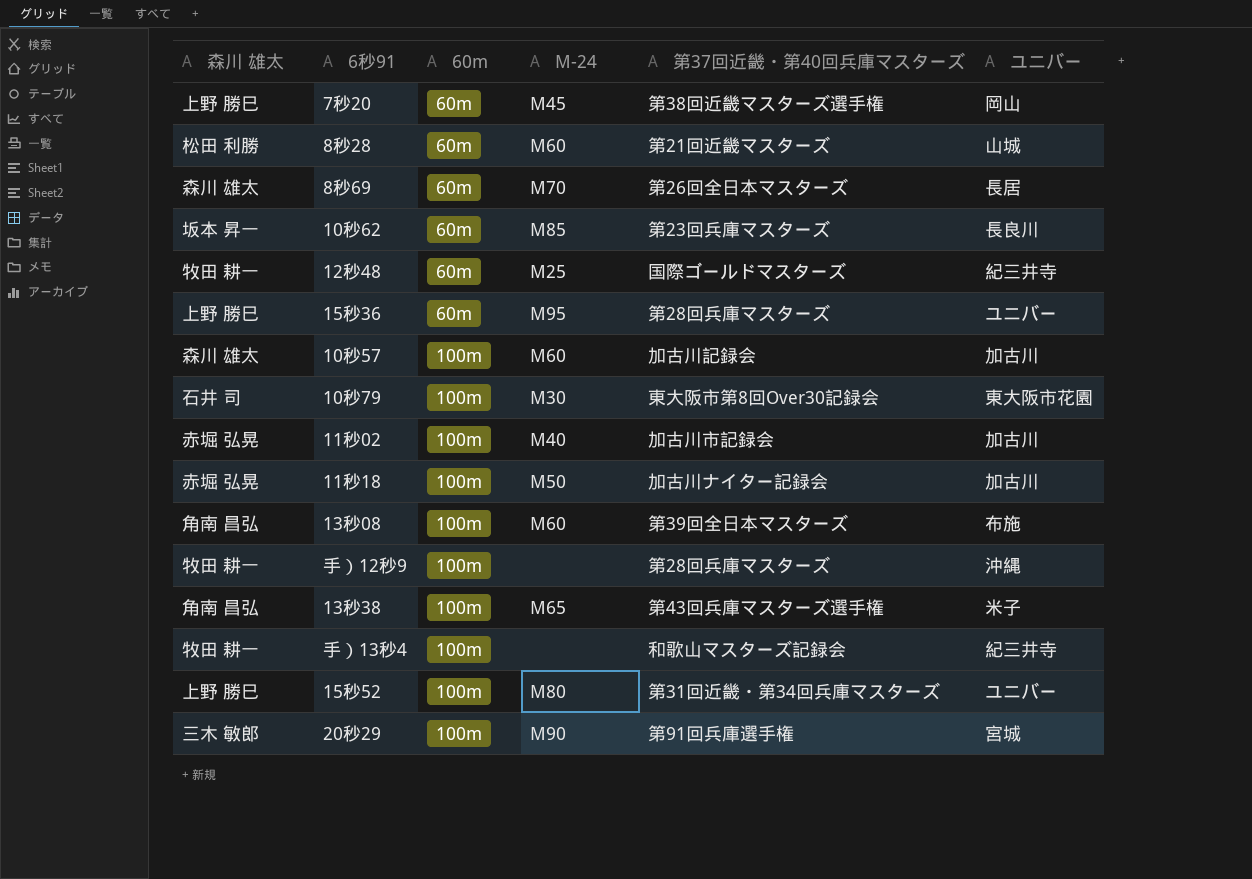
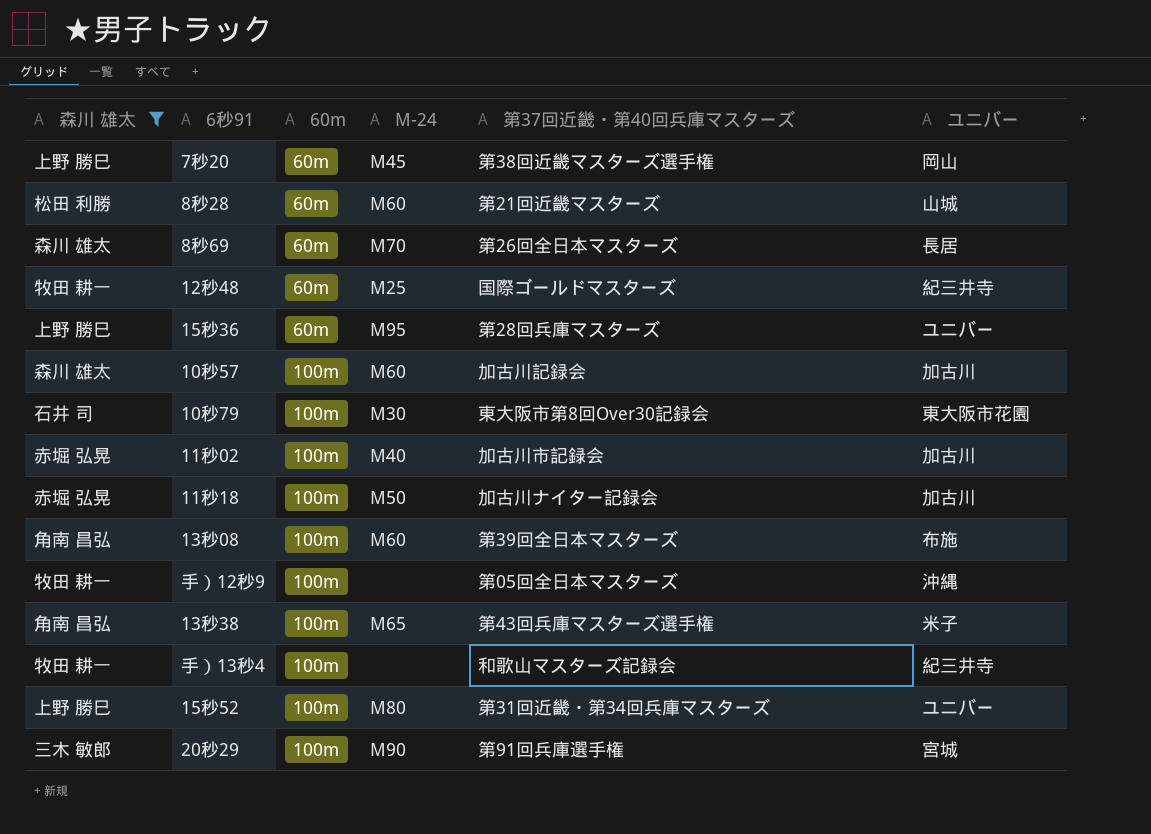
filter: none -> 森川 雄太 != 坂本 昇一
手）12秒9 | 第37回近畿・第40回兵庫マスターズ: 第28回兵庫マスターズ -> 第05回全日本マスターズ

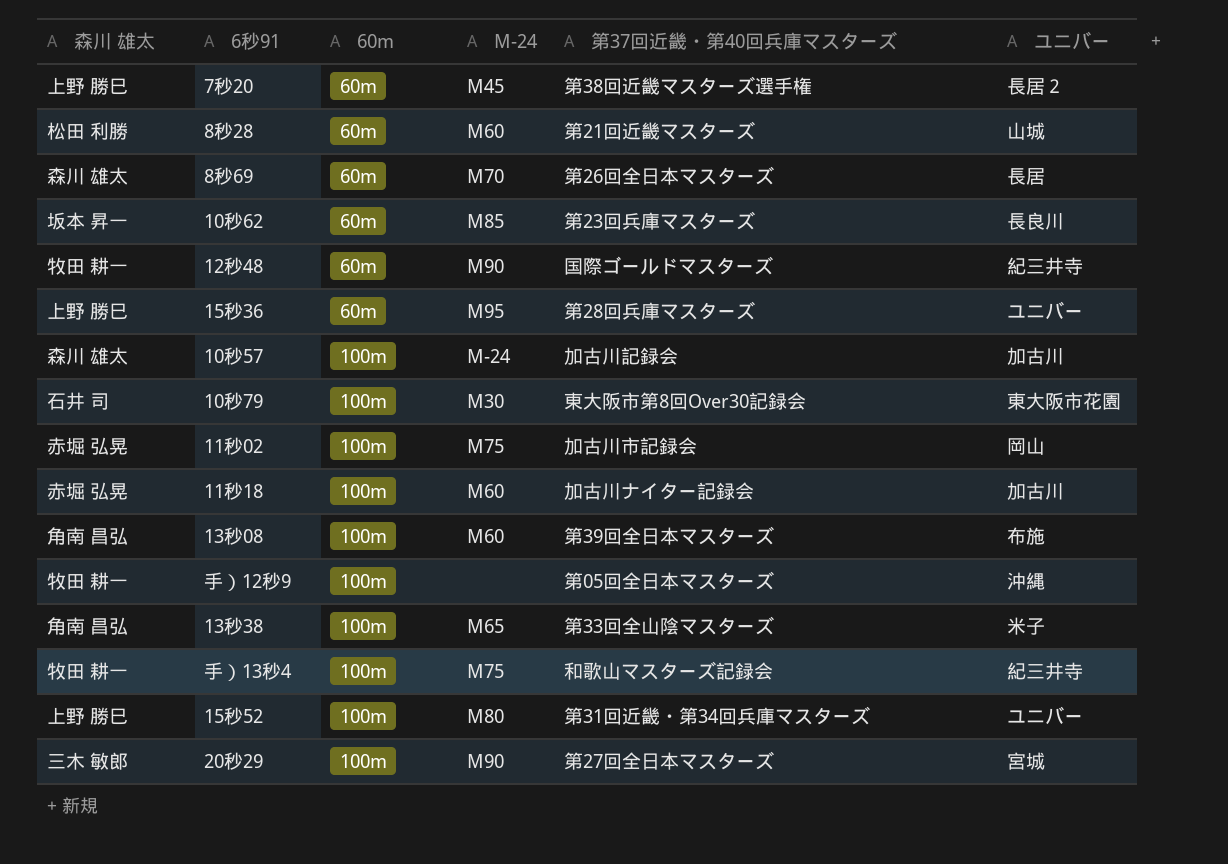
filter: 森川 雄太 != 坂本 昇一 -> none
7秒20 | ユニバー: 岡山 -> 長居２
12秒48 | M-24: M25 -> M90
10秒57 | M-24: M60 -> M-24
11秒02 | M-24: M40 -> M75
11秒02 | ユニバー: 加古川 -> 岡山
11秒18 | M-24: M50 -> M60
13秒38 | 第37回近畿・第40回兵庫マスターズ: 第43回兵庫マスターズ選手権 -> 第33回全山陰マスターズ
手）13秒4 | M-24: none -> M75
20秒29 | 第37回近畿・第40回兵庫マスターズ: 第91回兵庫選手権 -> 第27回全日本マスターズ

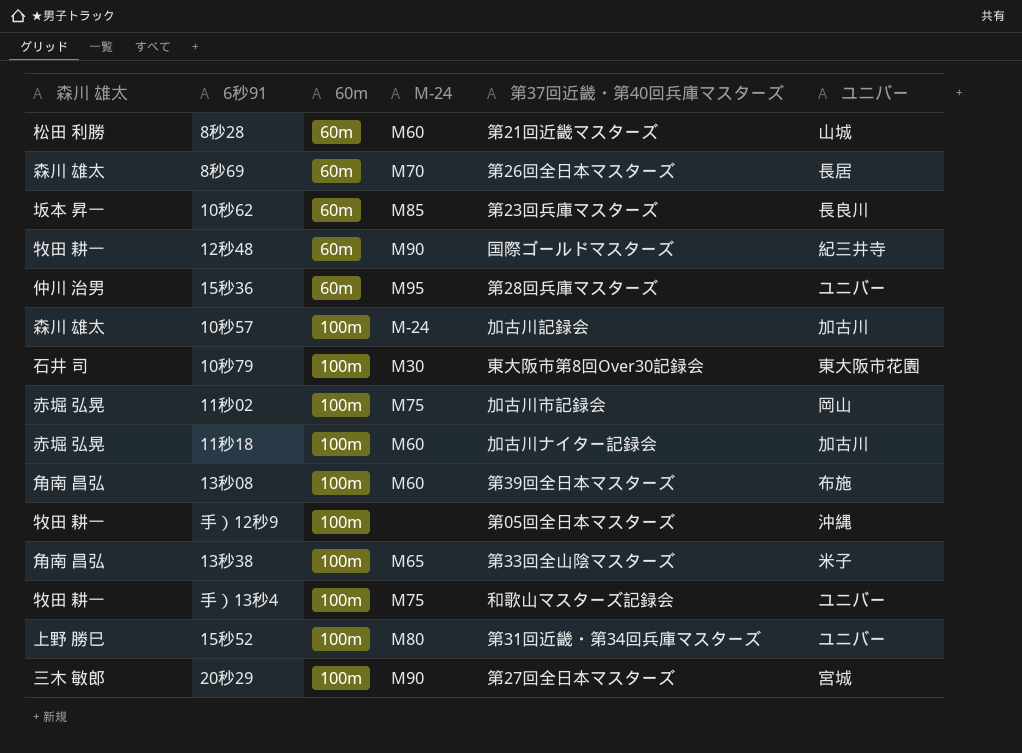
row 7秒20: 上野 勝巳 | 60m | M45 | 第38回近畿マスターズ選手権 | 長居２ -> none
15秒36 | 森川 雄太: 上野 勝巳 -> 仲川 治男
手）13秒4 | ユニバー: 紀三井寺 -> ユニバー

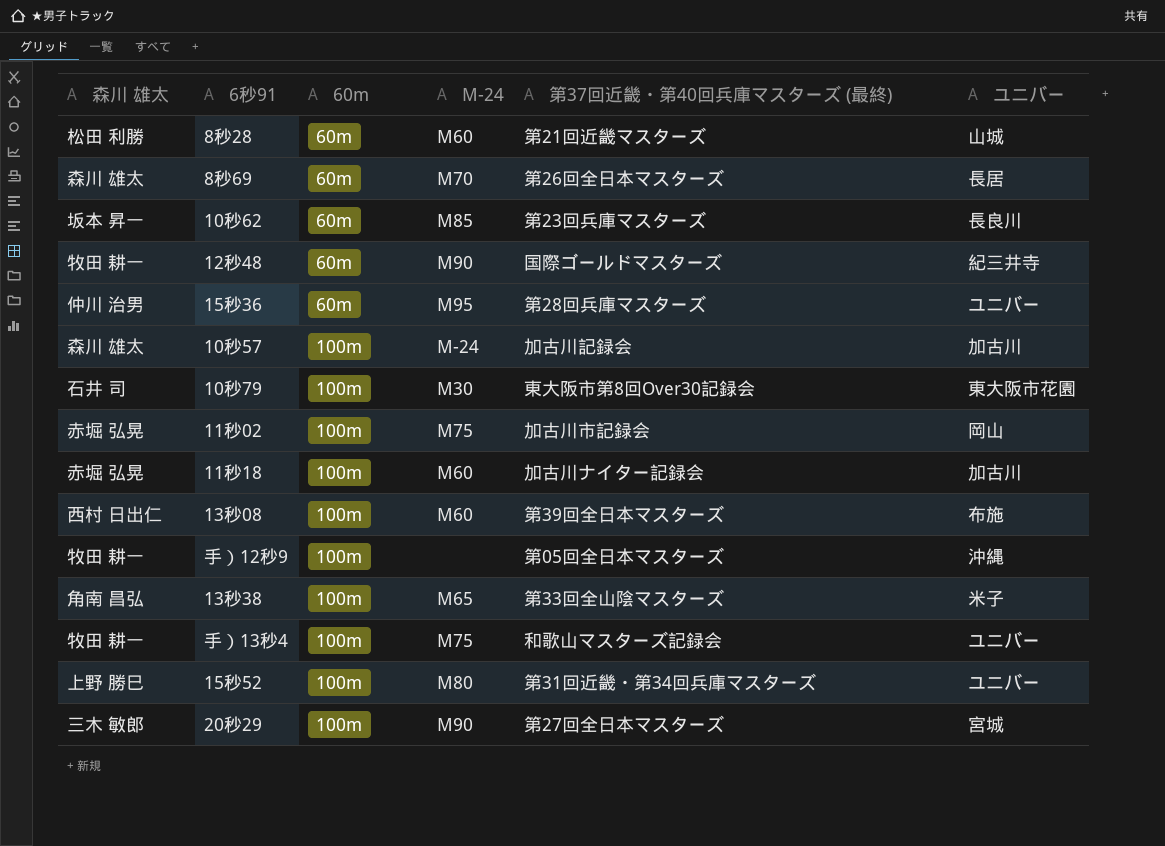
column name: 第37回近畿・第40回兵庫マスターズ -> 第37回近畿・第40回兵庫マスターズ (最終)
13秒08 | 森川 雄太: 角南 昌弘 -> 西村 日出仁

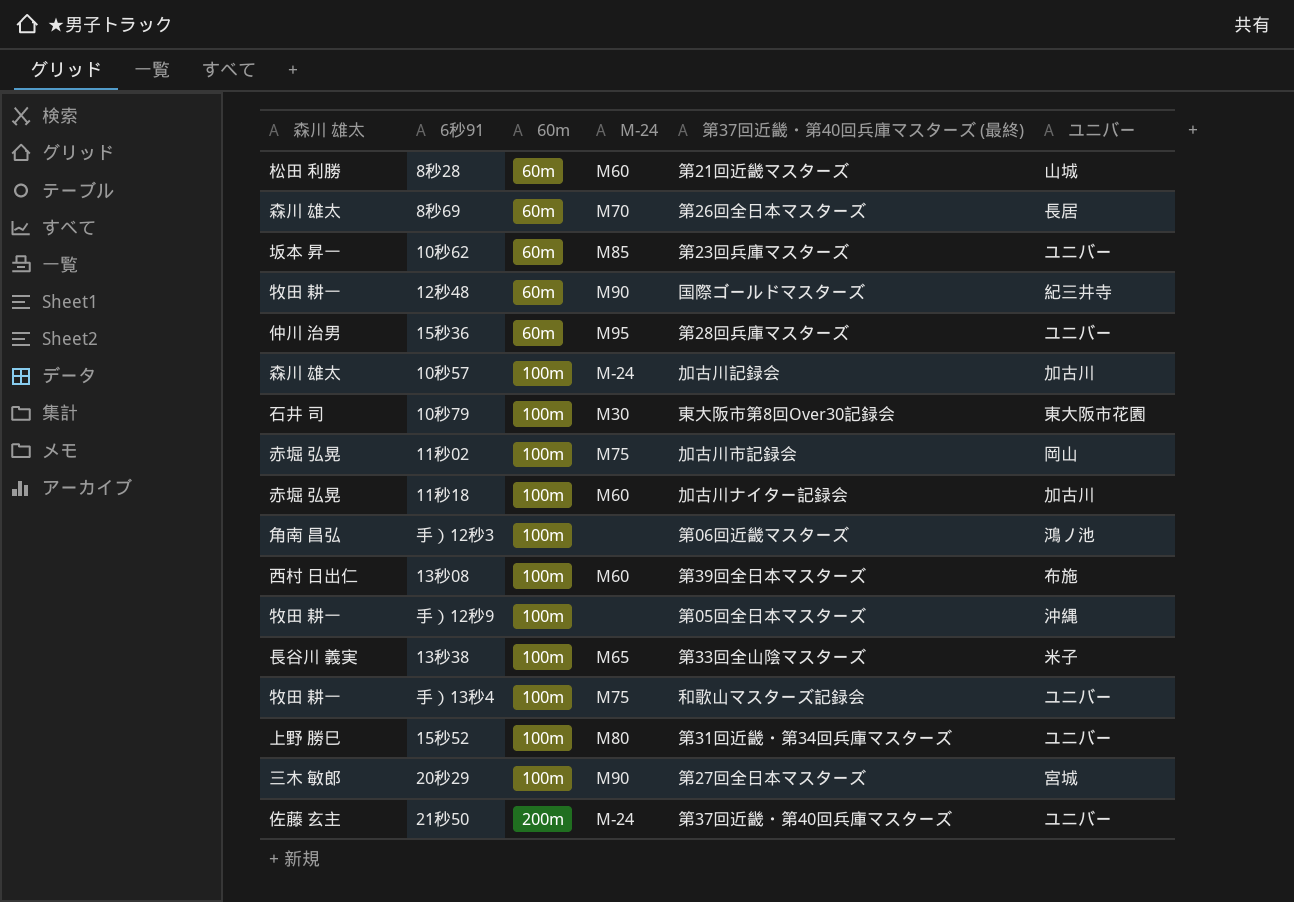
10秒62 | ユニバー: 長良川 -> ユニバー
row 手）12秒3: none -> 角南 昌弘 | 100m | none | 第06回近畿マスターズ | 鴻ノ池
13秒38 | 森川 雄太: 角南 昌弘 -> 長谷川 義実
row 21秒50: none -> 佐藤 玄主 | 200m | M-24 | 第37回近畿・第40回兵庫マスターズ | ユニバー

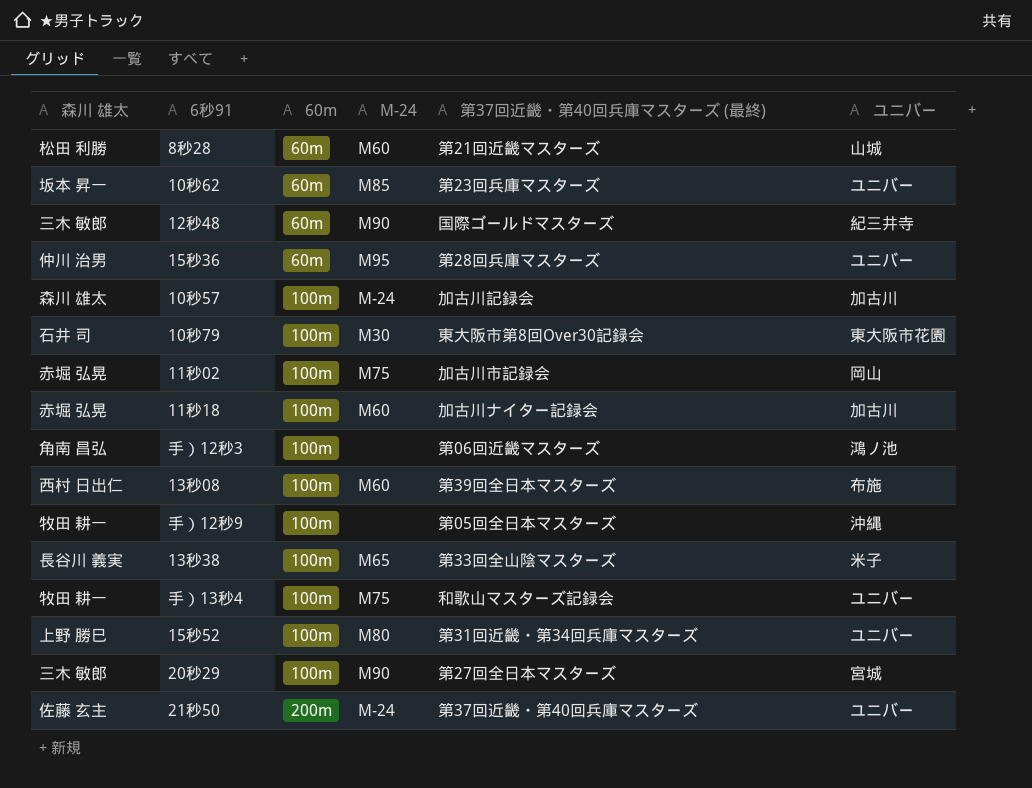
row 8秒69: 森川 雄太 | 60m | M70 | 第26回全日本マスターズ | 長居 -> none
12秒48 | 森川 雄太: 牧田 耕一 -> 三木 敏郎

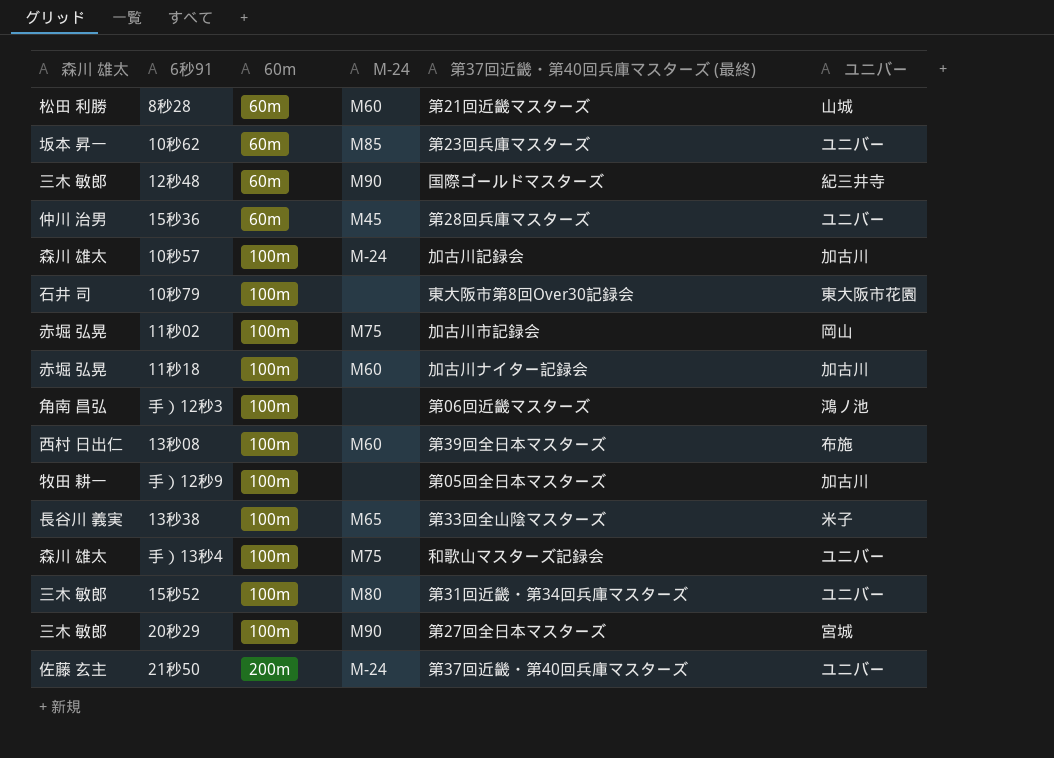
15秒36 | M-24: M95 -> M45
10秒79 | M-24: M30 -> none
手）12秒9 | ユニバー: 沖縄 -> 加古川
手）13秒4 | 森川 雄太: 牧田 耕一 -> 森川 雄太
15秒52 | 森川 雄太: 上野 勝巳 -> 三木 敏郎

